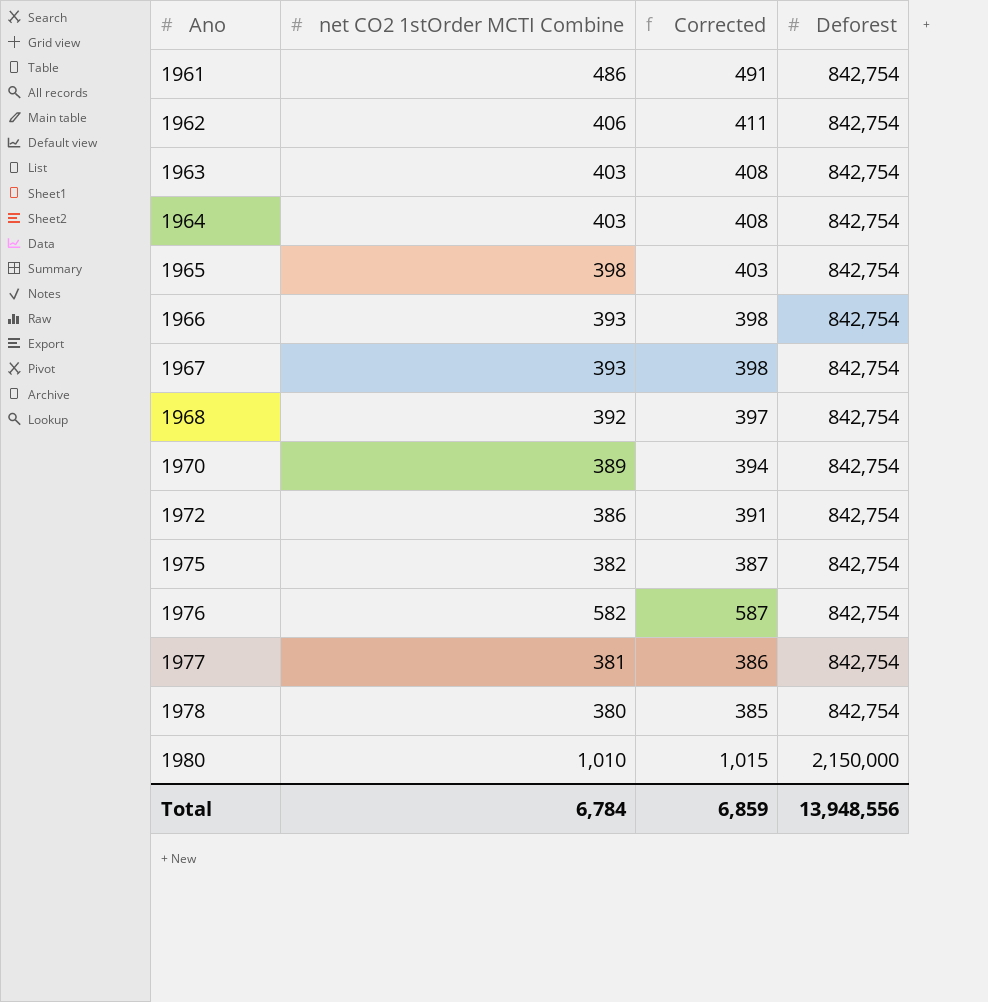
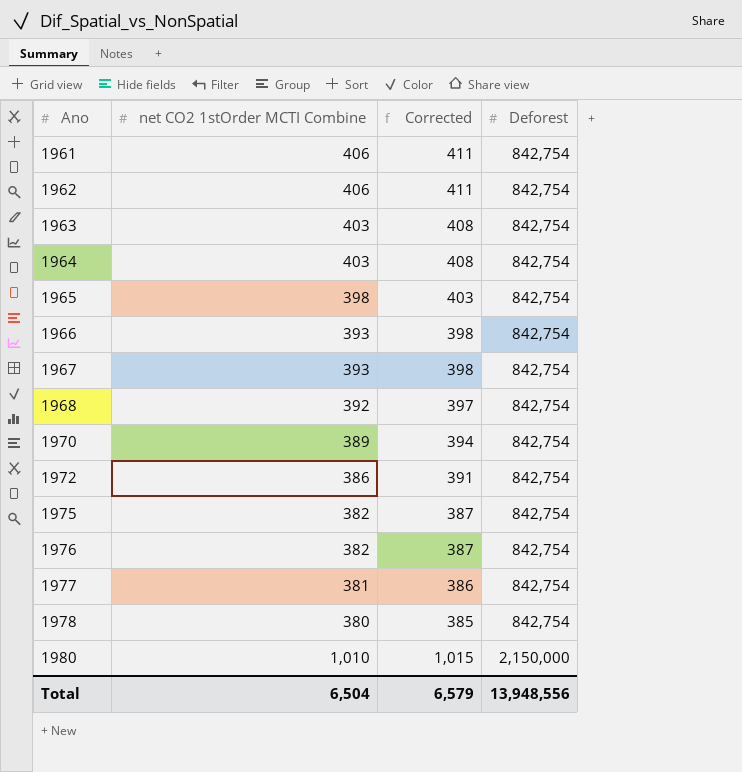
1961 | net CO2 1stOrder MCTI Combine: 486 -> 406
1961 | Corrected: 491 -> 411
1976 | net CO2 1stOrder MCTI Combine: 582 -> 382
1976 | Corrected: 587 -> 387
Total | net CO2 1stOrder MCTI Combine: 6,784 -> 6,504
Total | Corrected: 6,859 -> 6,579

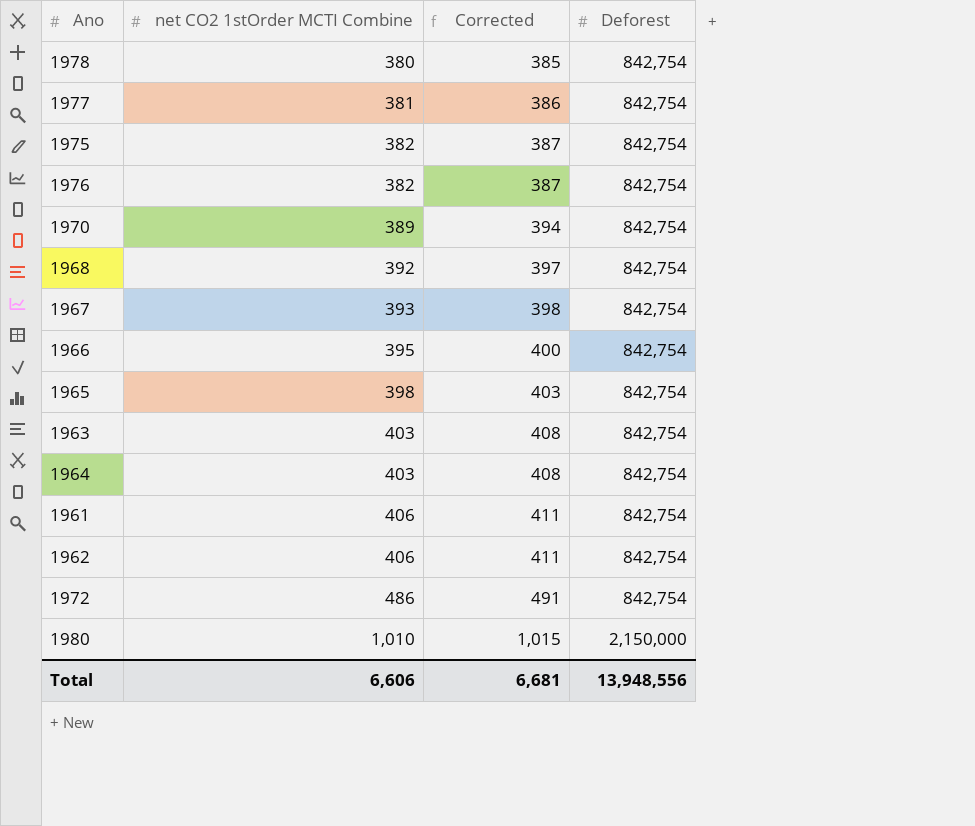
row order: Ano ascending -> net CO2 1stOrder MCTI Combine ascending
1966 | net CO2 1stOrder MCTI Combine: 393 -> 395
1966 | Corrected: 398 -> 400
1972 | net CO2 1stOrder MCTI Combine: 386 -> 486
1972 | Corrected: 391 -> 491
Total | net CO2 1stOrder MCTI Combine: 6,504 -> 6,606
Total | Corrected: 6,579 -> 6,681

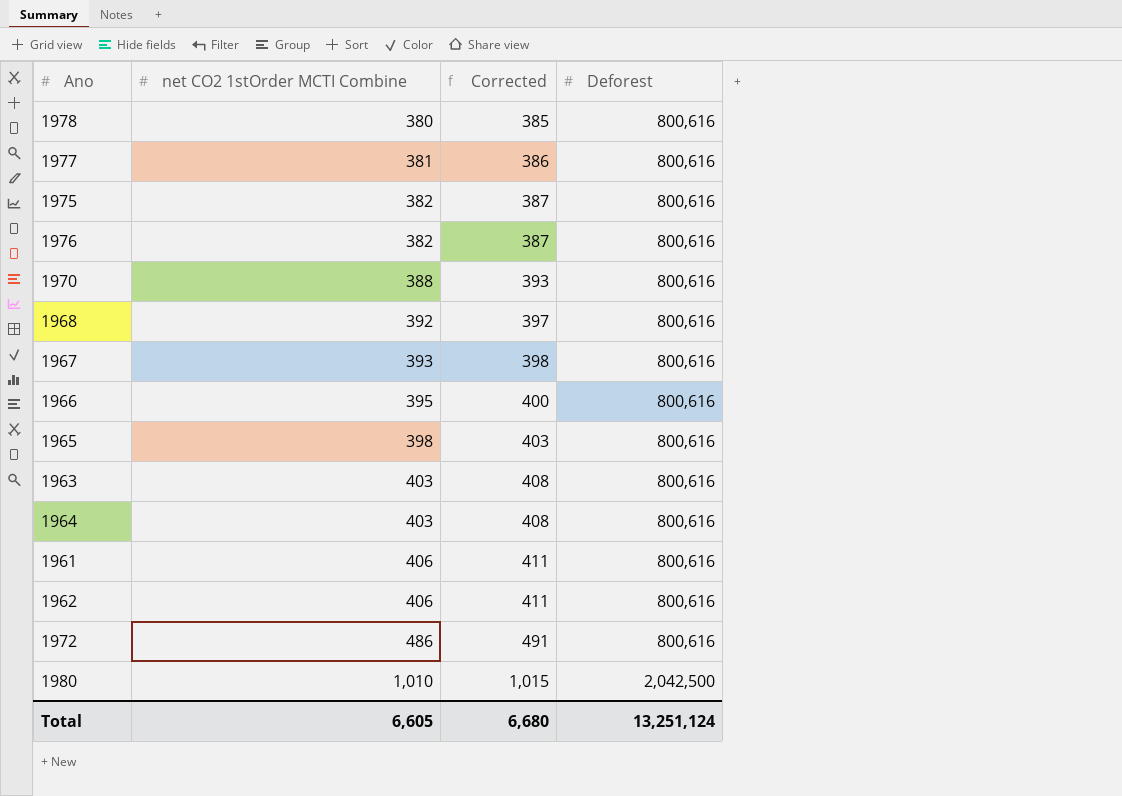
1978 | Deforest: 842,754 -> 800,616
1977 | Deforest: 842,754 -> 800,616
1975 | Deforest: 842,754 -> 800,616
1976 | Deforest: 842,754 -> 800,616
1970 | net CO2 1stOrder MCTI Combine: 389 -> 388
1970 | Corrected: 394 -> 393
1970 | Deforest: 842,754 -> 800,616
1968 | Deforest: 842,754 -> 800,616
1967 | Deforest: 842,754 -> 800,616
1966 | Deforest: 842,754 -> 800,616
1965 | Deforest: 842,754 -> 800,616
1963 | Deforest: 842,754 -> 800,616
1964 | Deforest: 842,754 -> 800,616
1961 | Deforest: 842,754 -> 800,616
1962 | Deforest: 842,754 -> 800,616
1972 | Deforest: 842,754 -> 800,616
1980 | Deforest: 2,150,000 -> 2,042,500
Total | net CO2 1stOrder MCTI Combine: 6,606 -> 6,605
Total | Corrected: 6,681 -> 6,680
Total | Deforest: 13,948,556 -> 13,251,124

